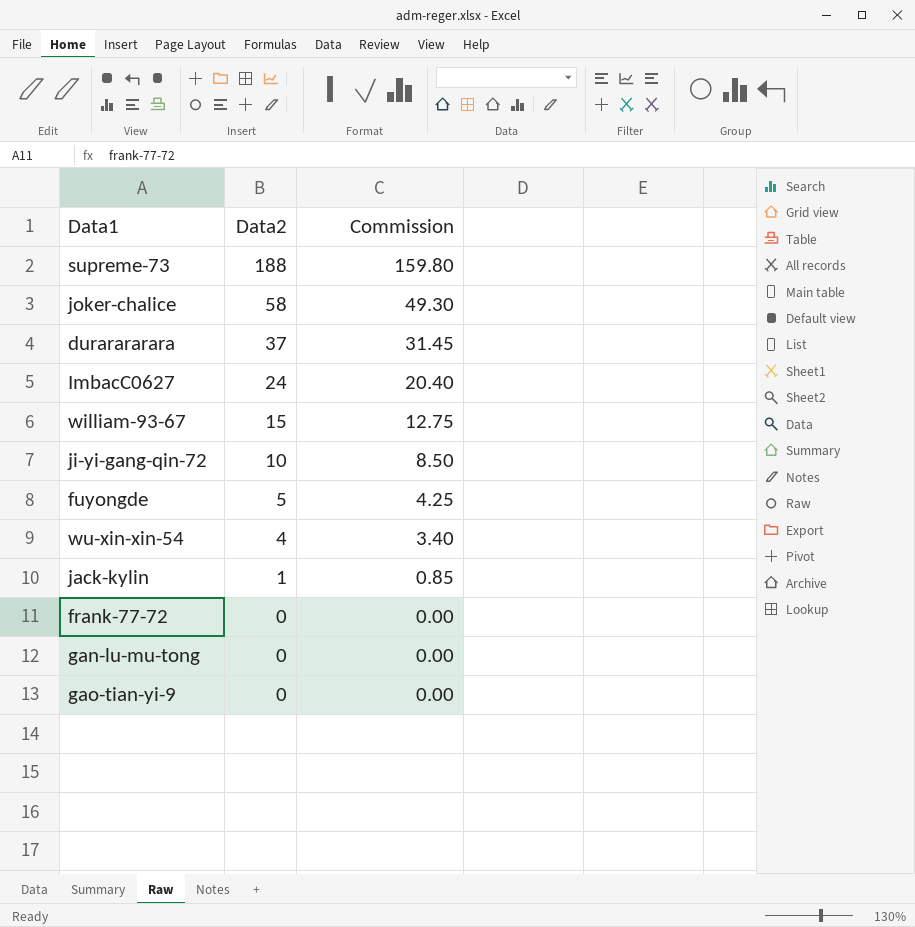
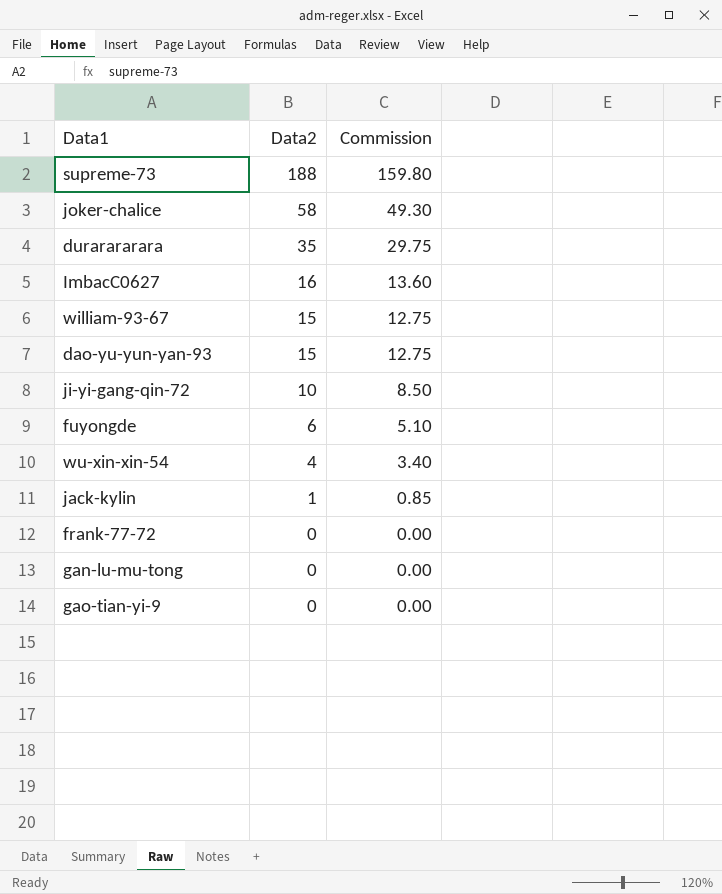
durarararara | Data2: 37 -> 35
durarararara | Commission: 31.45 -> 29.75
ImbacC0627 | Data2: 24 -> 16
ImbacC0627 | Commission: 20.40 -> 13.60
row dao-yu-yun-yan-93: none -> 15 | 12.75
fuyongde | Data2: 5 -> 6
fuyongde | Commission: 4.25 -> 5.10

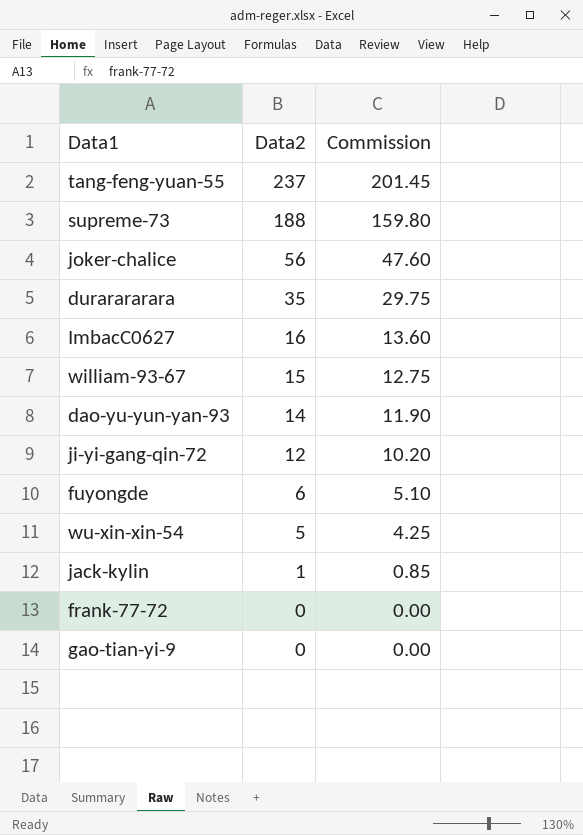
row gan-lu-mu-tong: 0 | 0.00 -> none
row tang-feng-yuan-55: none -> 237 | 201.45
joker-chalice | Data2: 58 -> 56
joker-chalice | Commission: 49.30 -> 47.60
dao-yu-yun-yan-93 | Data2: 15 -> 14
dao-yu-yun-yan-93 | Commission: 12.75 -> 11.90
ji-yi-gang-qin-72 | Data2: 10 -> 12
ji-yi-gang-qin-72 | Commission: 8.50 -> 10.20
wu-xin-xin-54 | Data2: 4 -> 5
wu-xin-xin-54 | Commission: 3.40 -> 4.25

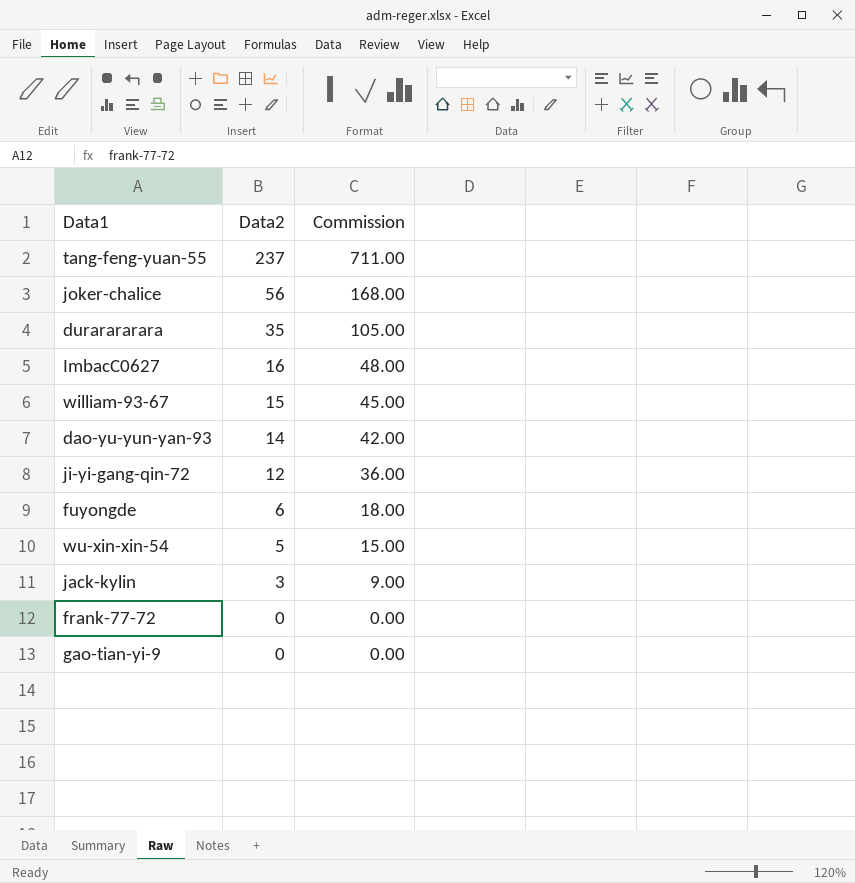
column Commission | formula: [Data2] * 0.85 -> [Data2] * 3
row supreme-73: 188 | 159.80 -> none
jack-kylin | Data2: 1 -> 3

